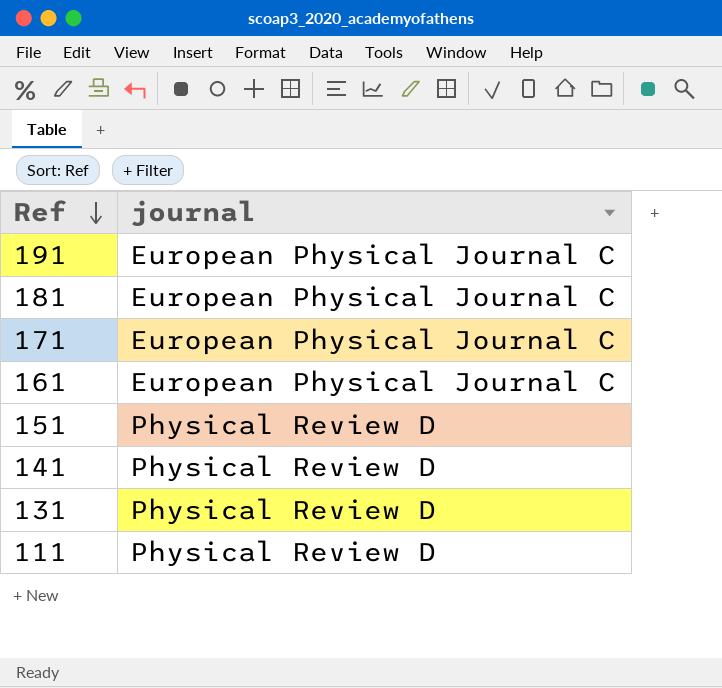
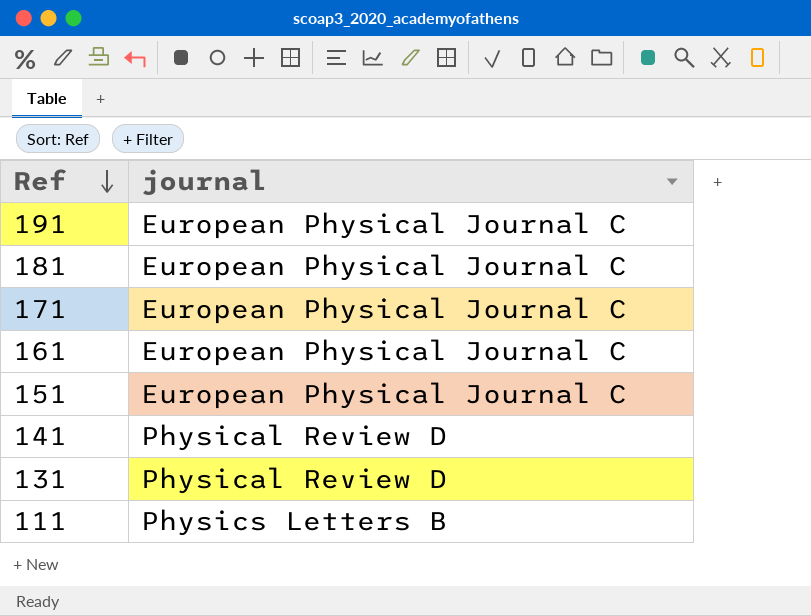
151 | journal: Physical Review D -> European Physical Journal C
111 | journal: Physical Review D -> Physics Letters B

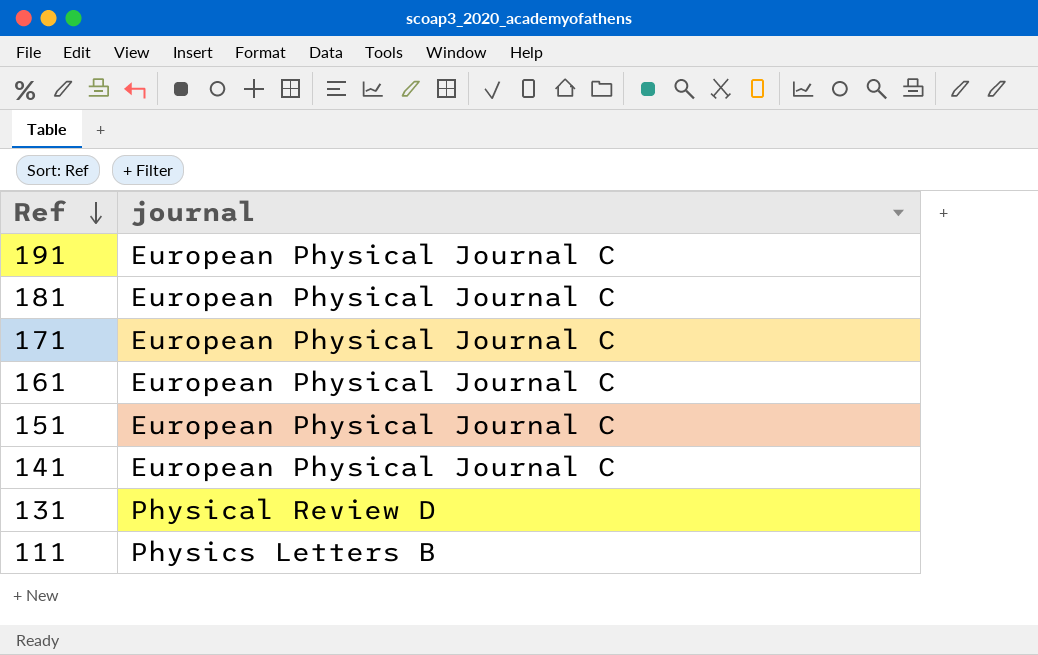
141 | journal: Physical Review D -> European Physical Journal C

